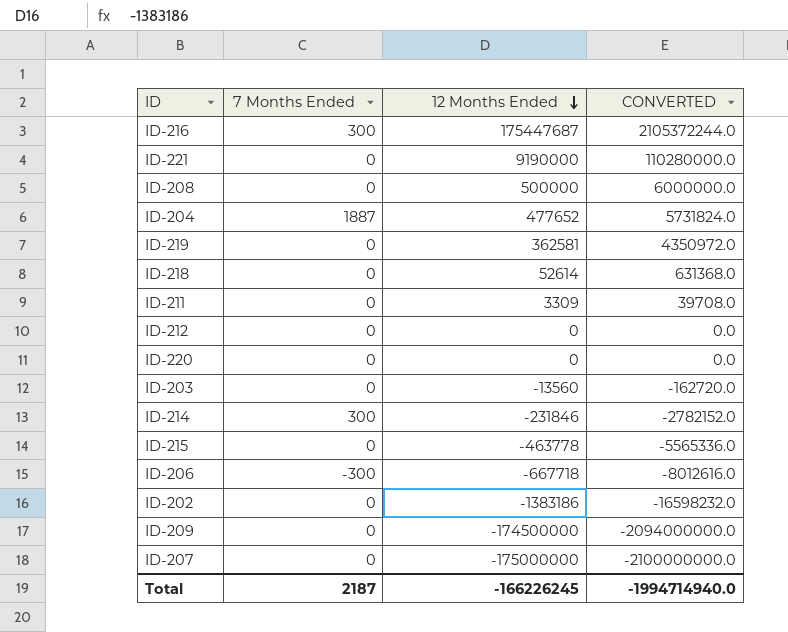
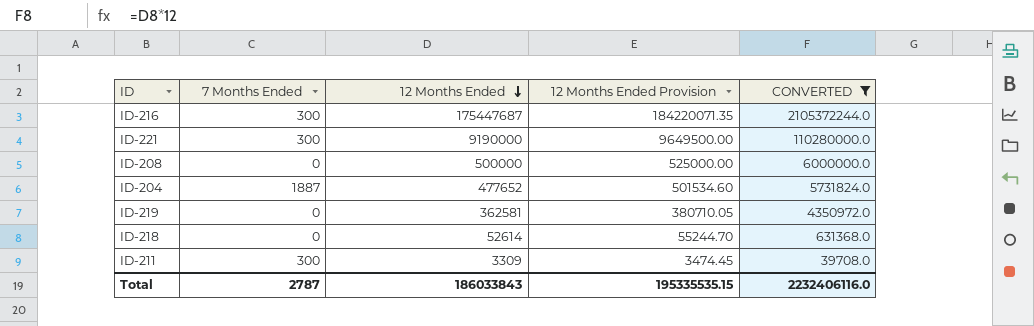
filter: none -> CONVERTED >= 39708.0
column 12 Months Ended Provision | formula: none -> [12 Months Ended] * 1.05
ID-221 | 7 Months Ended: 0 -> 300
ID-211 | 7 Months Ended: 0 -> 300
Total | 7 Months Ended: 2187 -> 2787
Total | 12 Months Ended: -166226245 -> 186033843
Total | CONVERTED: -1994714940.0 -> 2232406116.0

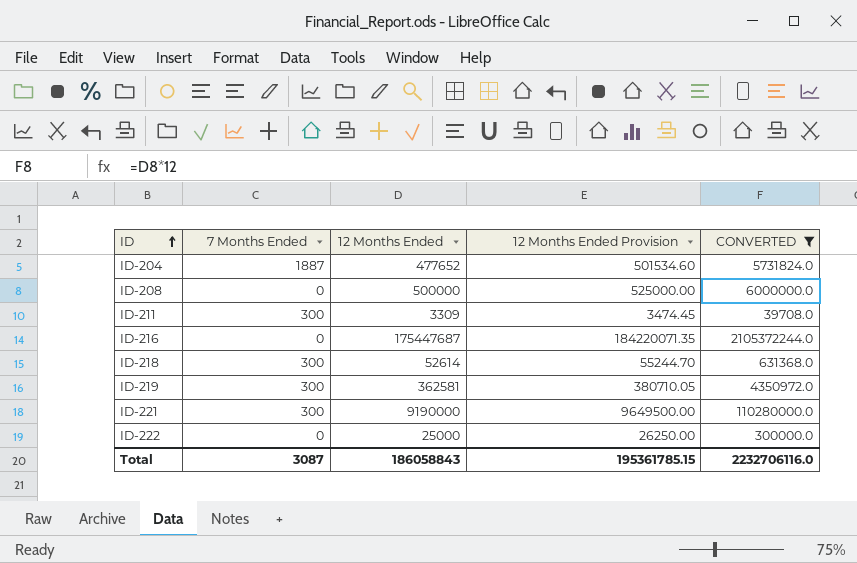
row order: 12 Months Ended descending -> ID ascending
ID-216 | 7 Months Ended: 300 -> 0
ID-218 | 7 Months Ended: 0 -> 300
ID-219 | 7 Months Ended: 0 -> 300
row ID-222: none -> 0 | 25000 | 26250.00 | 300000.0
Total | 7 Months Ended: 2787 -> 3087
Total | 12 Months Ended: 186033843 -> 186058843
Total | 12 Months Ended Provision: 195335535.15 -> 195361785.15
Total | CONVERTED: 2232406116.0 -> 2232706116.0

